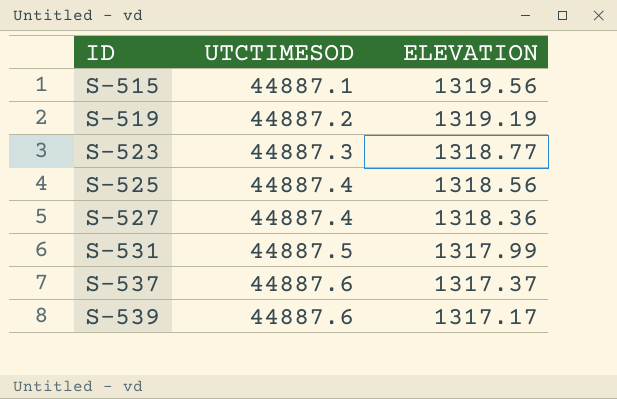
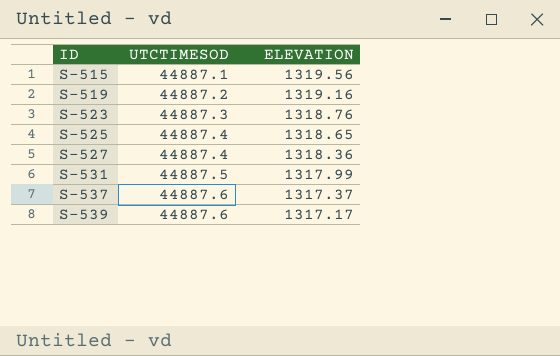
S-519 | ELEVATION: 1319.19 -> 1319.16
S-523 | ELEVATION: 1318.77 -> 1318.76
S-525 | ELEVATION: 1318.56 -> 1318.65

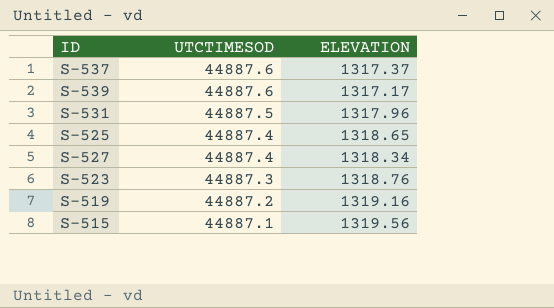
row order: ID ascending -> UTCTIMESOD descending
S-531 | ELEVATION: 1317.99 -> 1317.96
S-527 | ELEVATION: 1318.36 -> 1318.34

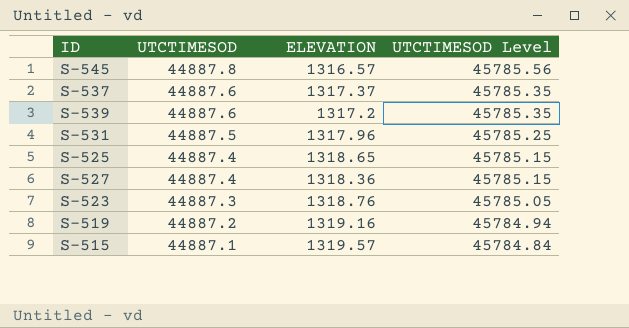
column UTCTIMESOD Level | formula: none -> [UTCTIMESOD] * 1.02
row S-545: none -> 44887.8 | 1316.57 | 45785.56
S-539 | ELEVATION: 1317.17 -> 1317.2
S-527 | ELEVATION: 1318.34 -> 1318.36
S-515 | ELEVATION: 1319.56 -> 1319.57

